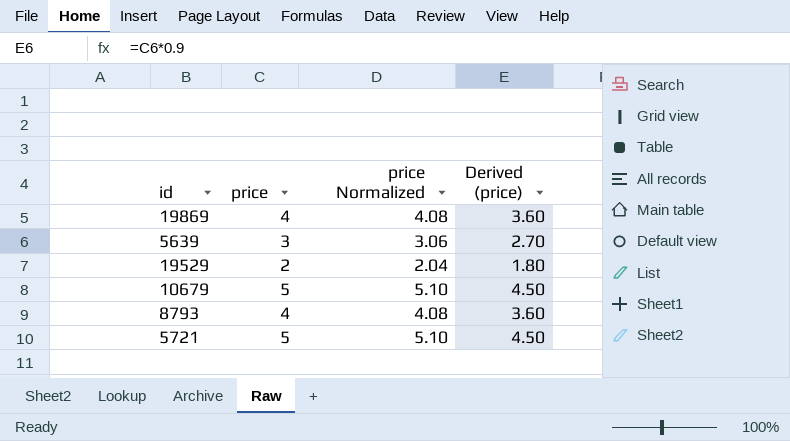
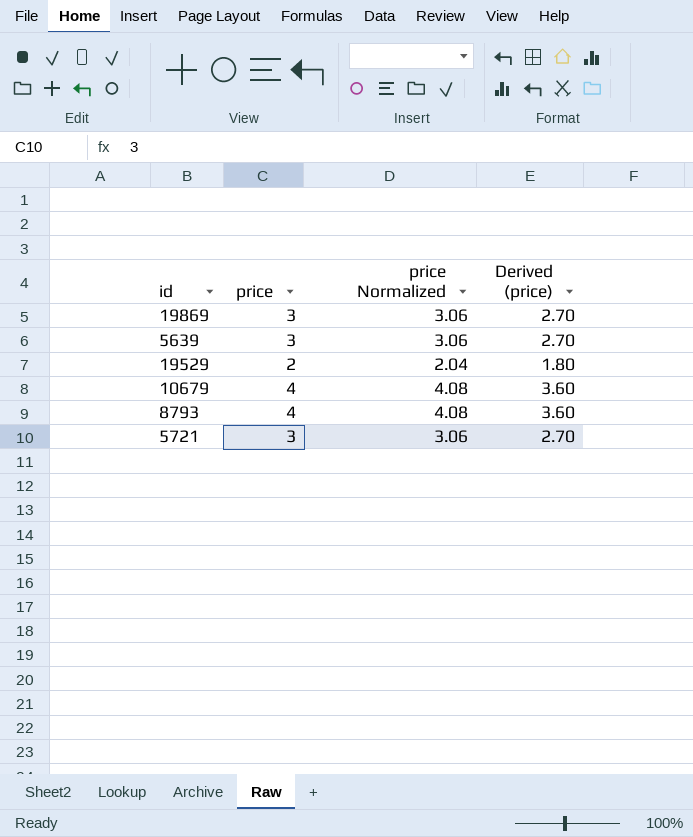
19869 | price: 4 -> 3
19869 | price Normalized: 4.08 -> 3.06
19869 | Derived (price): 3.60 -> 2.70
10679 | price: 5 -> 4
10679 | price Normalized: 5.10 -> 4.08
10679 | Derived (price): 4.50 -> 3.60
5721 | price: 5 -> 3
5721 | price Normalized: 5.10 -> 3.06
5721 | Derived (price): 4.50 -> 2.70

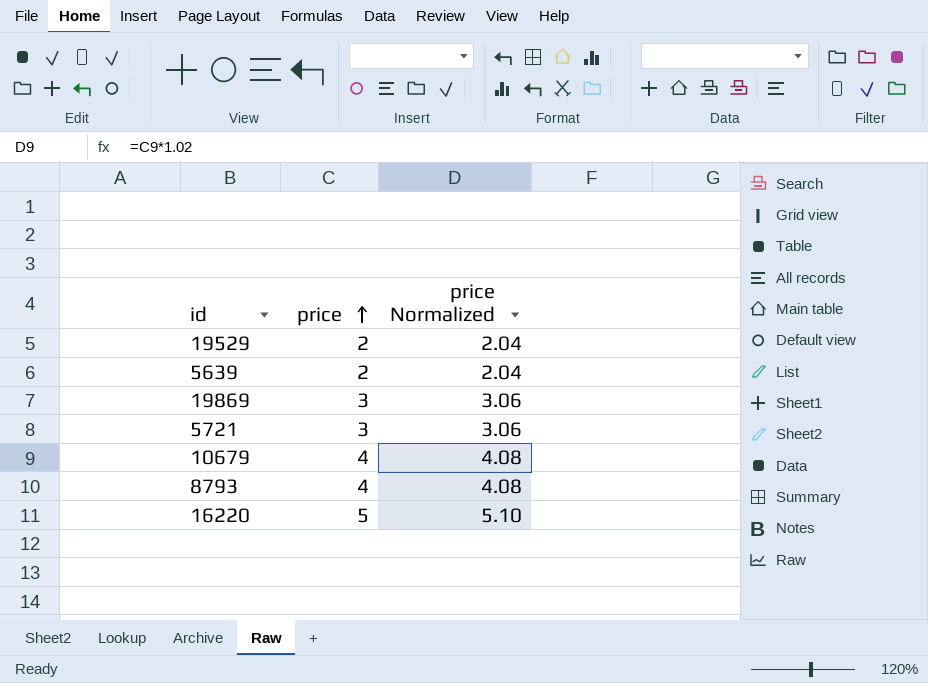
row order: none -> price ascending
column Derived (price) | formula: [price] * 0.9 -> none
5639 | price: 3 -> 2
5639 | price Normalized: 3.06 -> 2.04
row 16220: none -> 5 | 5.10

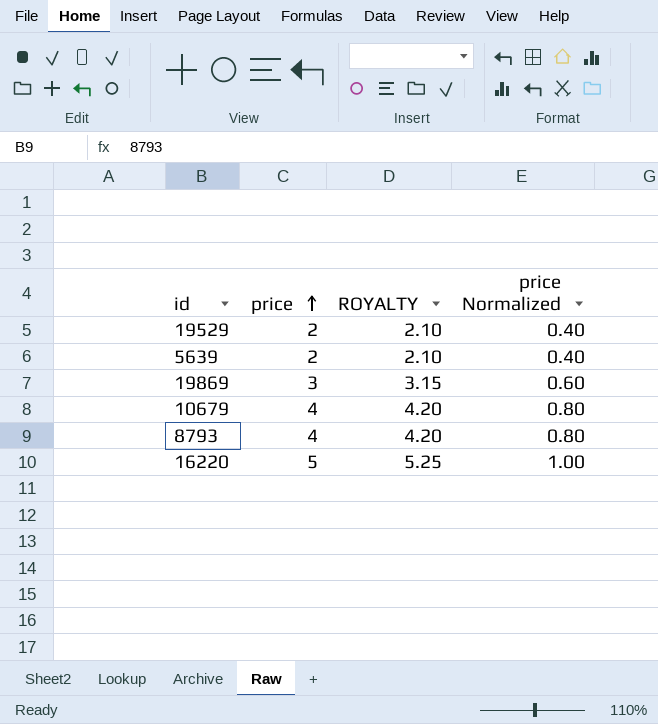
column ROYALTY | formula: none -> [price] * 1.05
column price Normalized | formula: [price] * 1.02 -> [price] * 0.2
row 5721: 3 | 3.06 -> none

